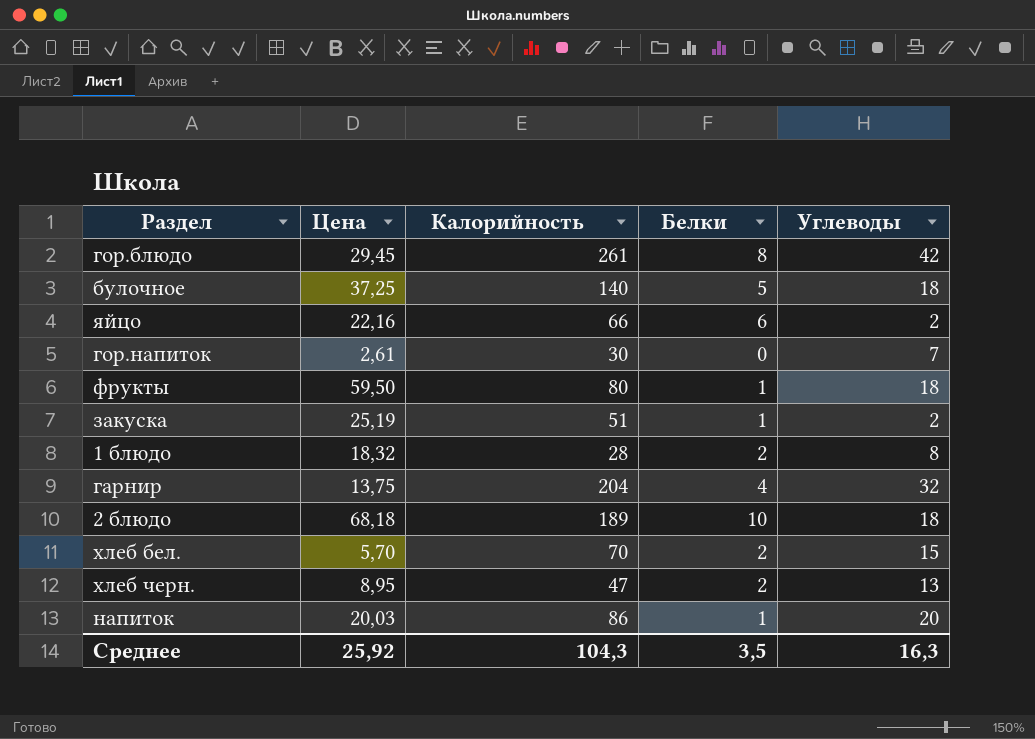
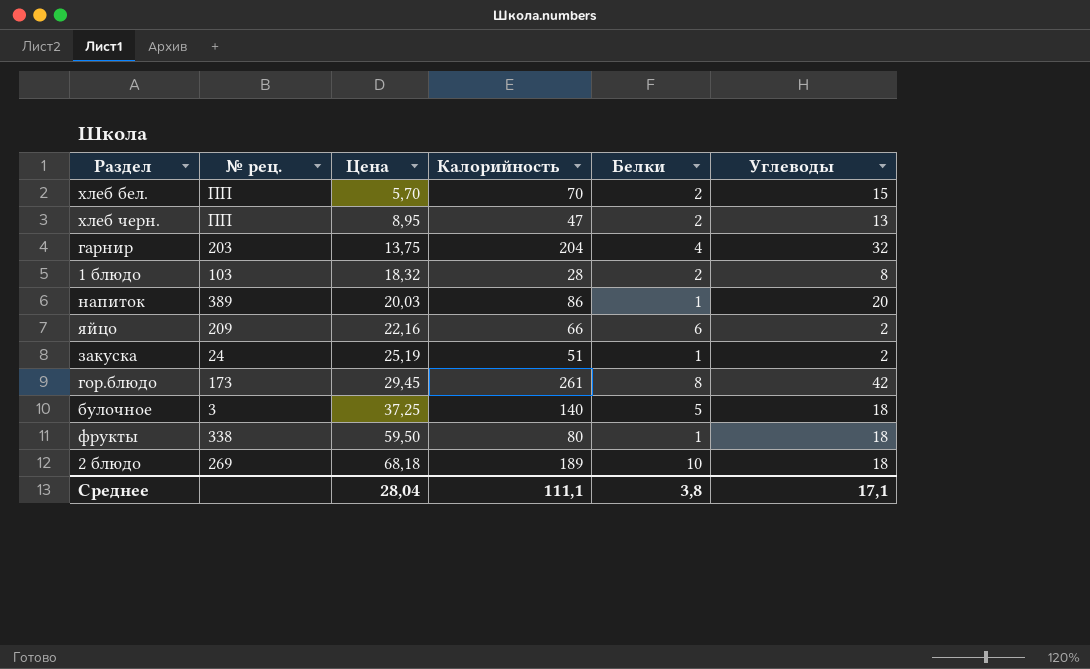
row order: none -> Цена ascending
column № рец. | position: none -> 2
row гор.напиток: 2,61 | 30 | 0 | 7 -> none
Среднее | Цена: 25,92 -> 28,04
Среднее | Калорийность: 104,3 -> 111,1
Среднее | Белки: 3,5 -> 3,8
Среднее | Углеводы: 16,3 -> 17,1

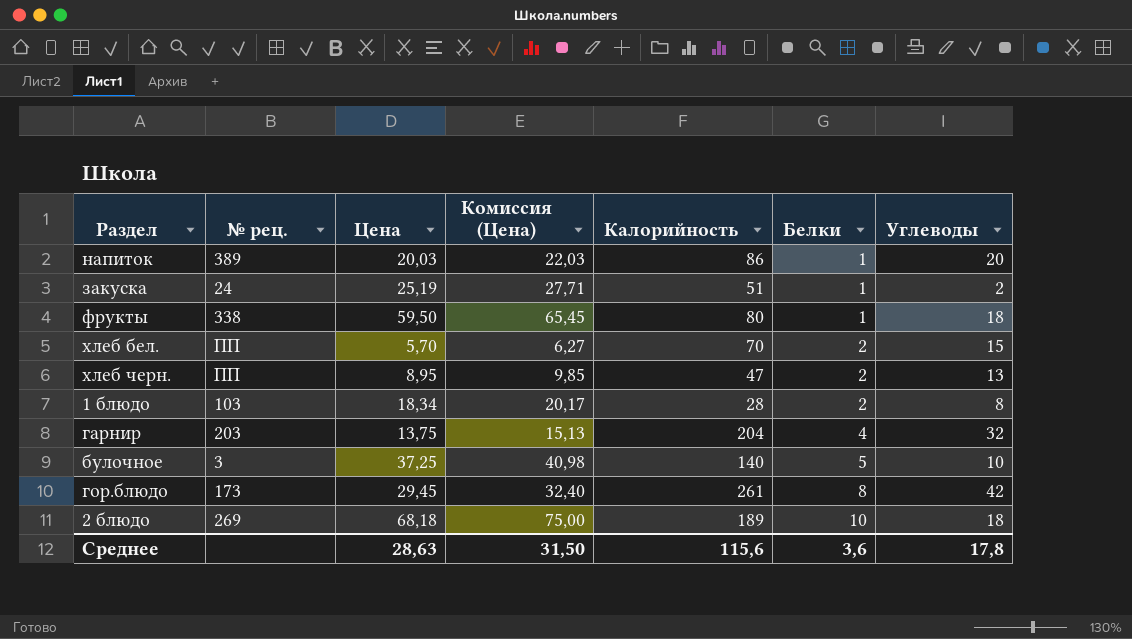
row order: Цена ascending -> Белки ascending
column Комиссия (Цена) | formula: none -> [Цена] * 1,1
row яйцо: 209 | 22,16 | 66 | 6 | 2 -> none
1 блюдо | Цена: 18,32 -> 18,34
булочное | Углеводы: 18 -> 10
Среднее | Цена: 28,04 -> 28,63
Среднее | Калорийность: 111,1 -> 115,6
Среднее | Белки: 3,8 -> 3,6
Среднее | Углеводы: 17,1 -> 17,8

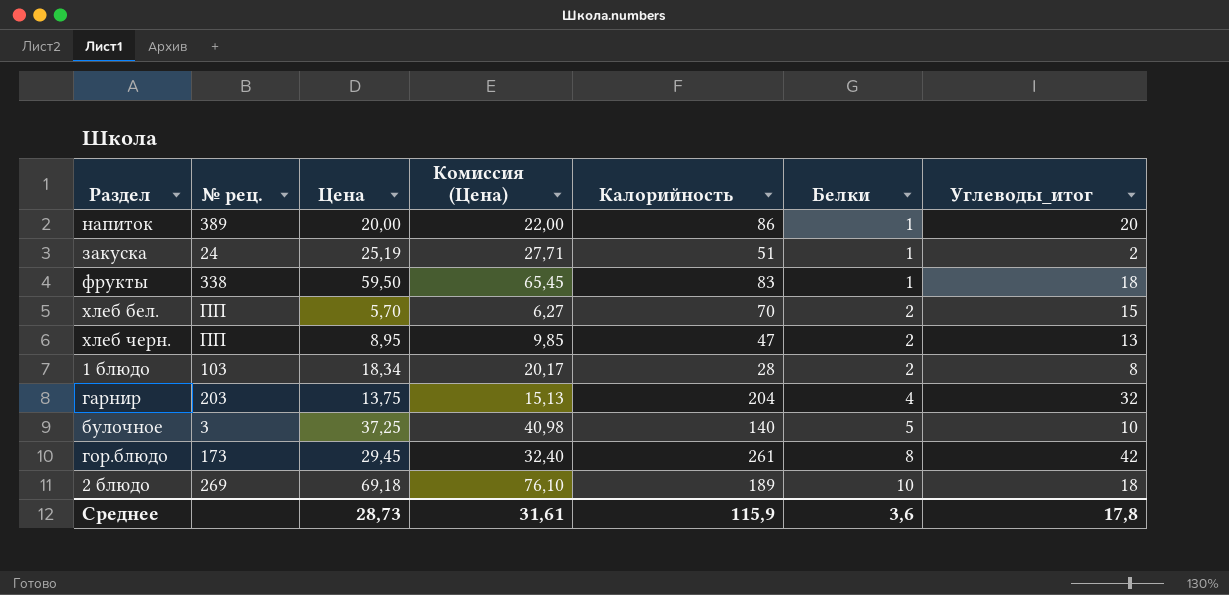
column name: Углеводы -> Углеводы_итог
напиток | Цена: 20,03 -> 20,00
напиток | Комиссия (Цена): 22,03 -> 22,00
фрукты | Калорийность: 80 -> 83
2 блюдо | Цена: 68,18 -> 69,18
2 блюдо | Комиссия (Цена): 75,00 -> 76,10
Среднее | Цена: 28,63 -> 28,73
Среднее | Комиссия (Цена): 31,50 -> 31,61
Среднее | Калорийность: 115,6 -> 115,9

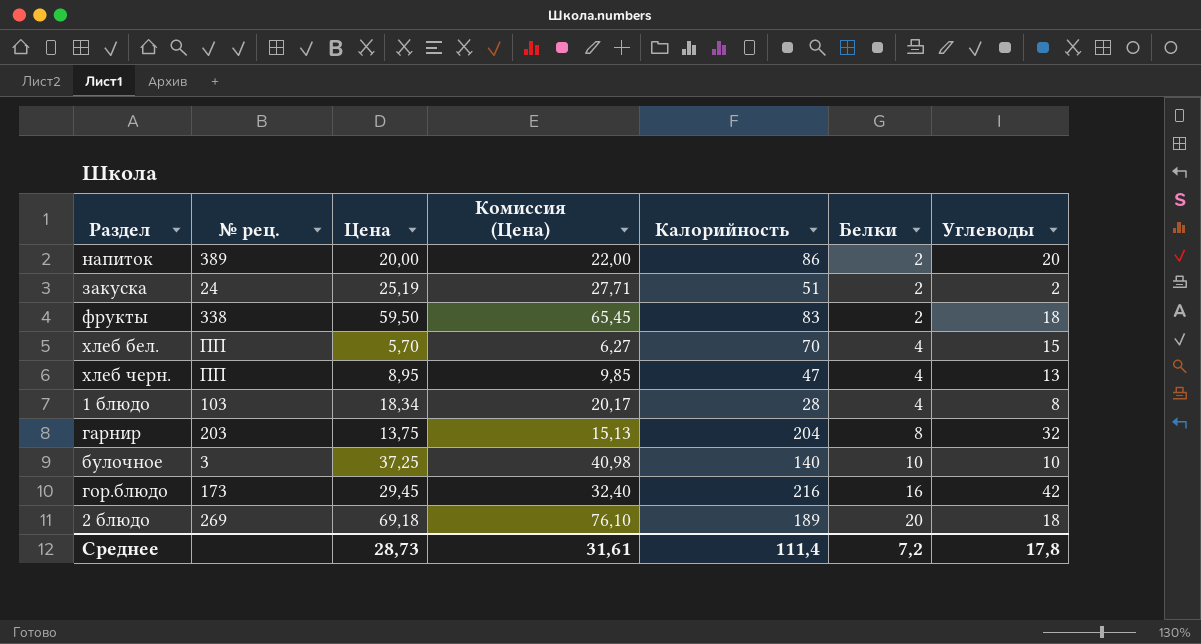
column name: Углеводы_итог -> Углеводы
напиток | Белки: 1 -> 2
закуска | Белки: 1 -> 2
фрукты | Белки: 1 -> 2
хлеб бел. | Белки: 2 -> 4
хлеб черн. | Белки: 2 -> 4
1 блюдо | Белки: 2 -> 4
гарнир | Белки: 4 -> 8
булочное | Белки: 5 -> 10
гор.блюдо | Калорийность: 261 -> 216
гор.блюдо | Белки: 8 -> 16
2 блюдо | Белки: 10 -> 20
Среднее | Калорийность: 115,9 -> 111,4
Среднее | Белки: 3,6 -> 7,2

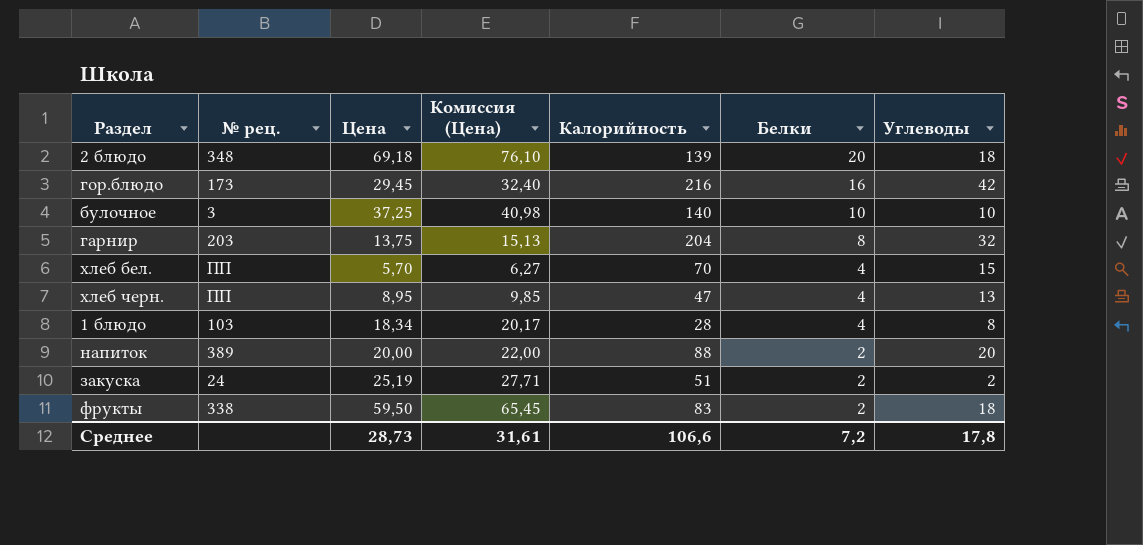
row order: Белки ascending -> Белки descending
2 блюдо | № рец.: 269 -> 348
2 блюдо | Калорийность: 189 -> 139
напиток | Калорийность: 86 -> 88
Среднее | Калорийность: 111,4 -> 106,6

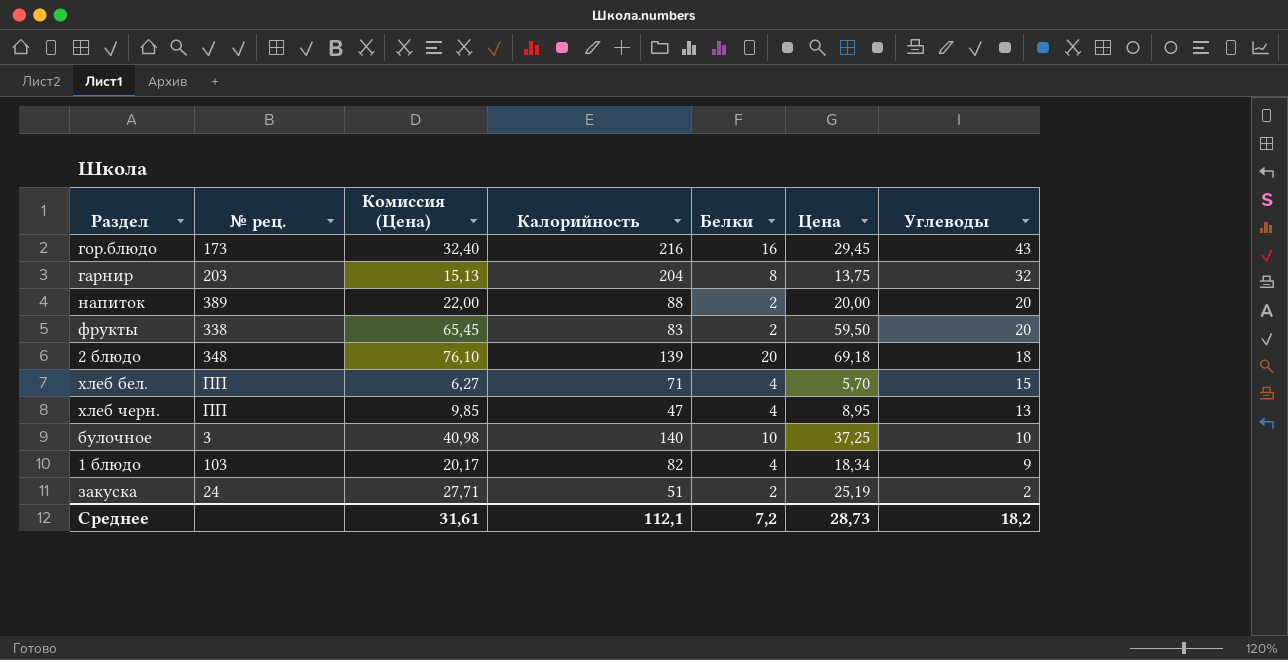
row order: Белки descending -> Углеводы descending
column Цена | position: 3 -> 6
гор.блюдо | Углеводы: 42 -> 43
фрукты | Углеводы: 18 -> 20
хлеб бел. | Калорийность: 70 -> 71
1 блюдо | Калорийность: 28 -> 82
1 блюдо | Углеводы: 8 -> 9
Среднее | Калорийность: 106,6 -> 112,1
Среднее | Углеводы: 17,8 -> 18,2

